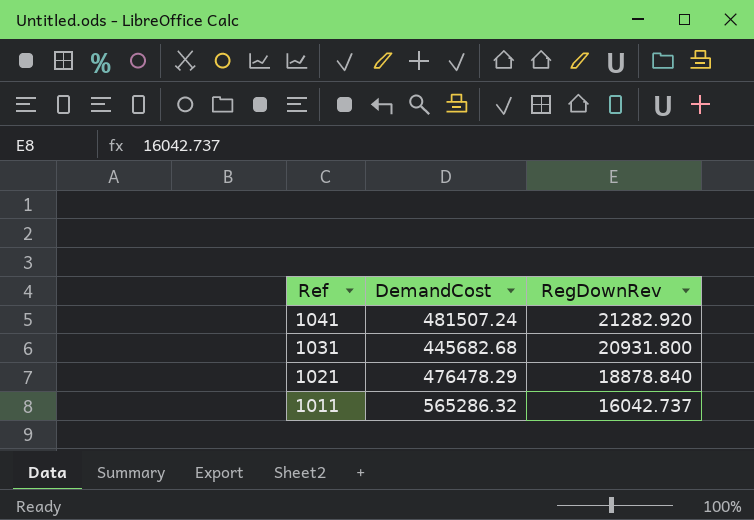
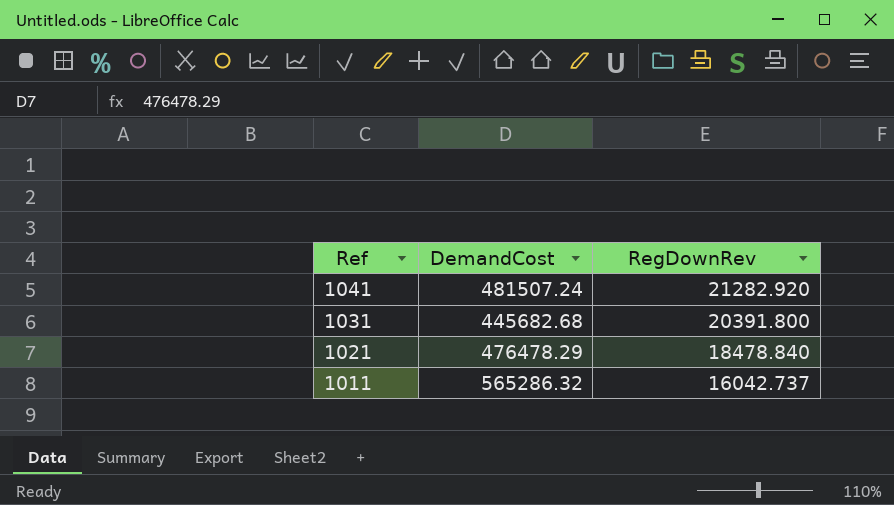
1031 | RegDownRev: 20931.800 -> 20391.800
1021 | RegDownRev: 18878.840 -> 18478.840

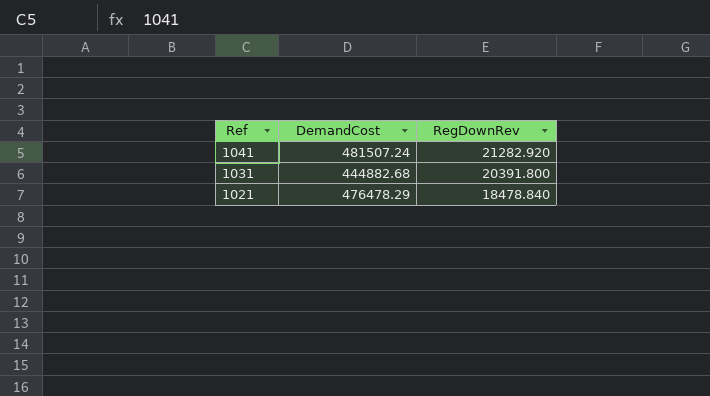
row 1011: 565286.32 | 16042.737 -> none
1031 | DemandCost: 445682.68 -> 444882.68

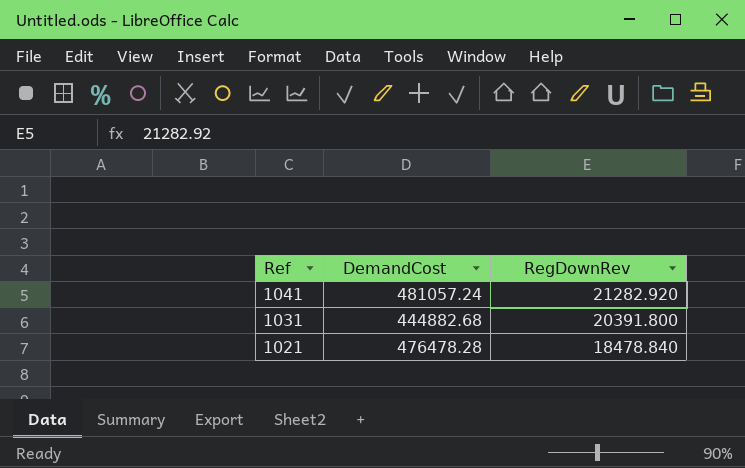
1041 | DemandCost: 481507.24 -> 481057.24
1021 | DemandCost: 476478.29 -> 476478.28

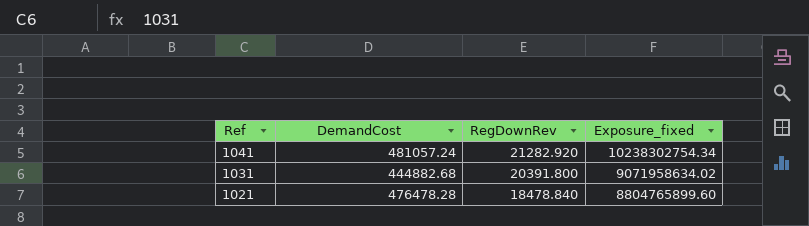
column Exposure_fixed | formula: none -> [DemandCost] * [RegDownRev]

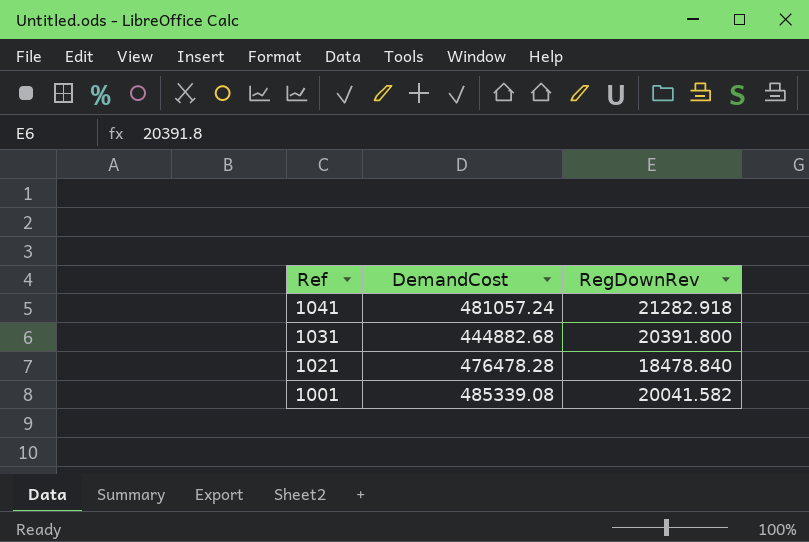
column Exposure_fixed | formula: [DemandCost] * [RegDownRev] -> none
1041 | RegDownRev: 21282.920 -> 21282.918
row 1001: none -> 485339.08 | 20041.582

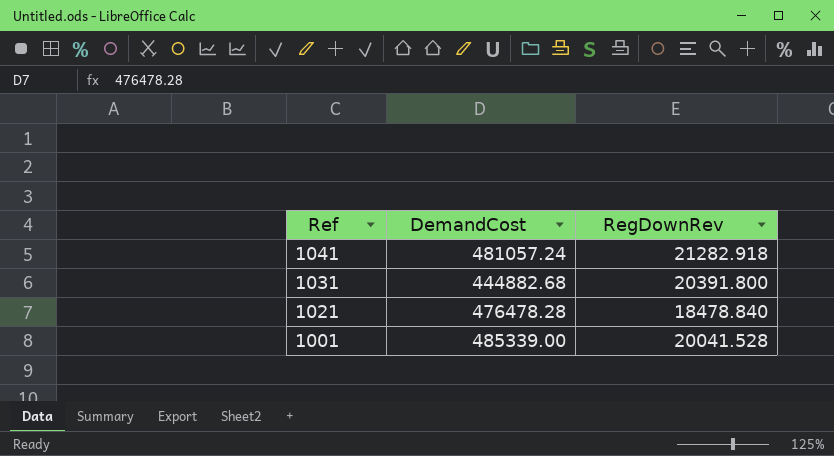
1001 | DemandCost: 485339.08 -> 485339.00
1001 | RegDownRev: 20041.582 -> 20041.528

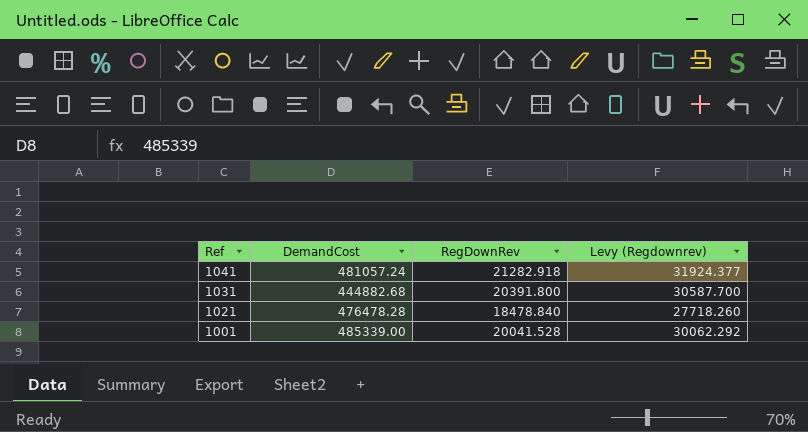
column Levy (Regdownrev) | formula: none -> [RegDownRev] * 1.5

